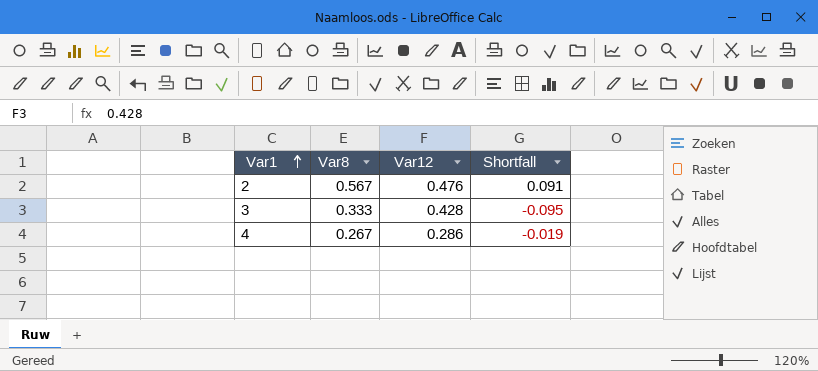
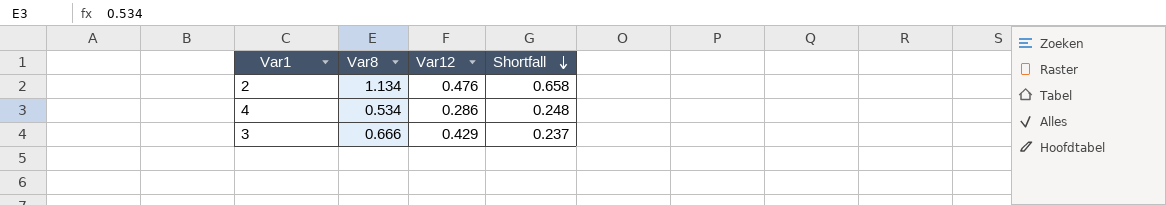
row order: Var1 ascending -> Shortfall descending
2 | Var8: 0.567 -> 1.134
2 | Shortfall: 0.091 -> 0.658
4 | Var8: 0.267 -> 0.534
4 | Shortfall: -0.019 -> 0.248
3 | Var8: 0.333 -> 0.666
3 | Var12: 0.428 -> 0.429
3 | Shortfall: -0.095 -> 0.237

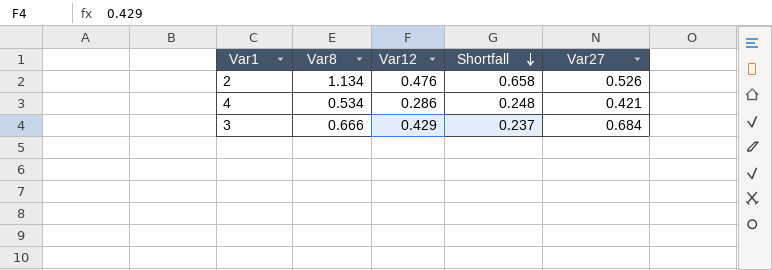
column Var27 | position: none -> 5

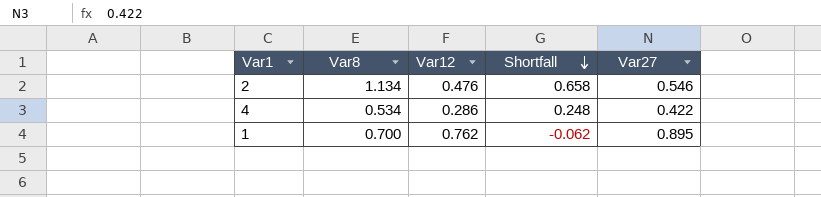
row 3: 0.666 | 0.429 | 0.237 | 0.684 -> none
2 | Var27: 0.526 -> 0.546
4 | Var27: 0.421 -> 0.422
row 1: none -> 0.700 | 0.762 | -0.062 | 0.895

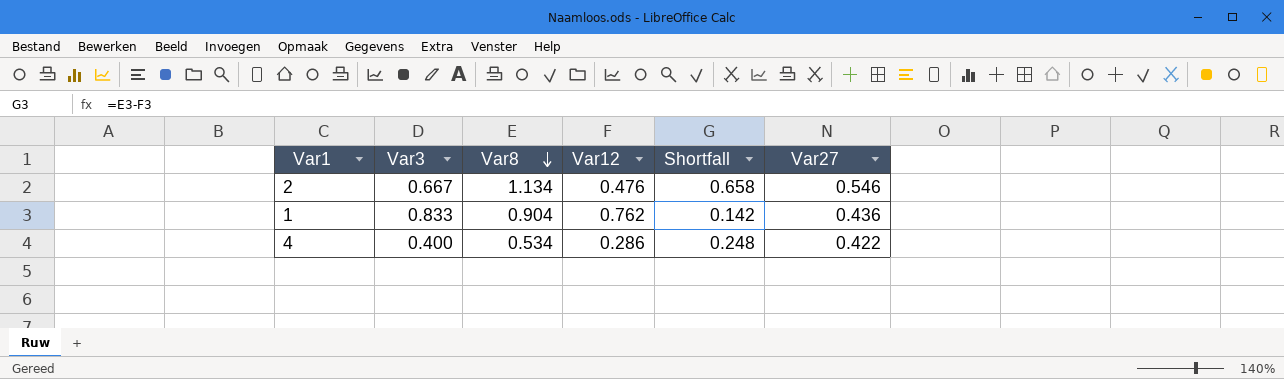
row order: Shortfall descending -> Var8 descending
column Var3 | position: none -> 2
1 | Var8: 0.700 -> 0.904
1 | Shortfall: -0.062 -> 0.142
1 | Var27: 0.895 -> 0.436

